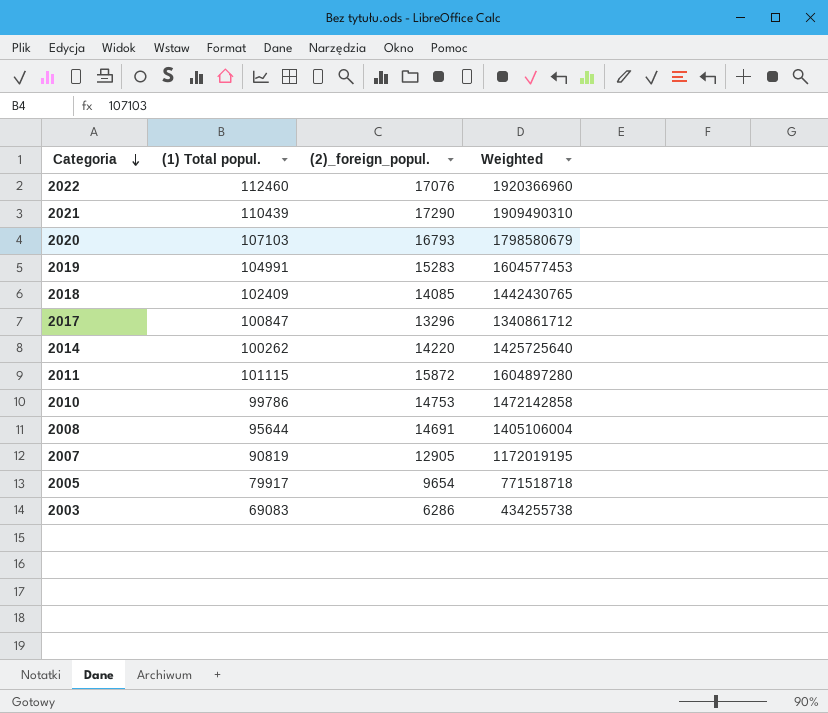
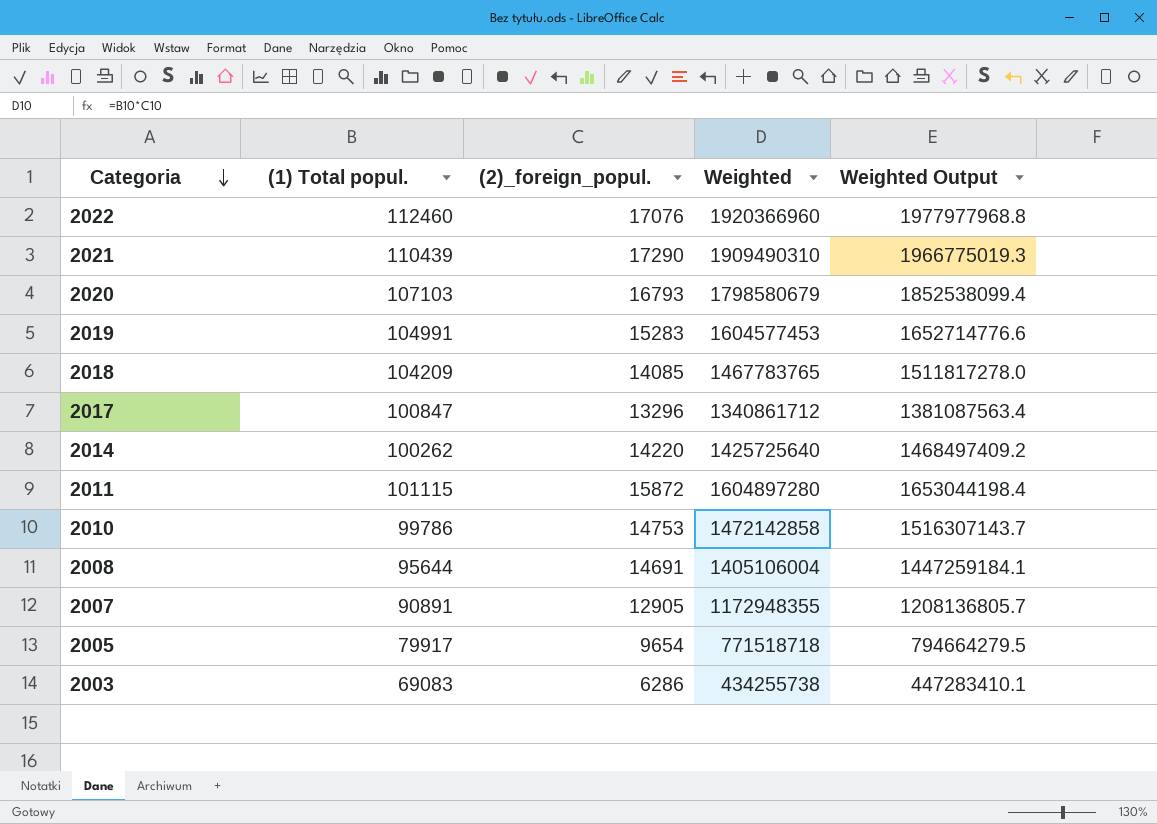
column Weighted Output | formula: none -> [Weighted] * 1.03
2018 | (1) Total popul.: 102409 -> 104209
2018 | Weighted: 1442430765 -> 1467783765
2007 | (1) Total popul.: 90819 -> 90891
2007 | Weighted: 1172019195 -> 1172948355

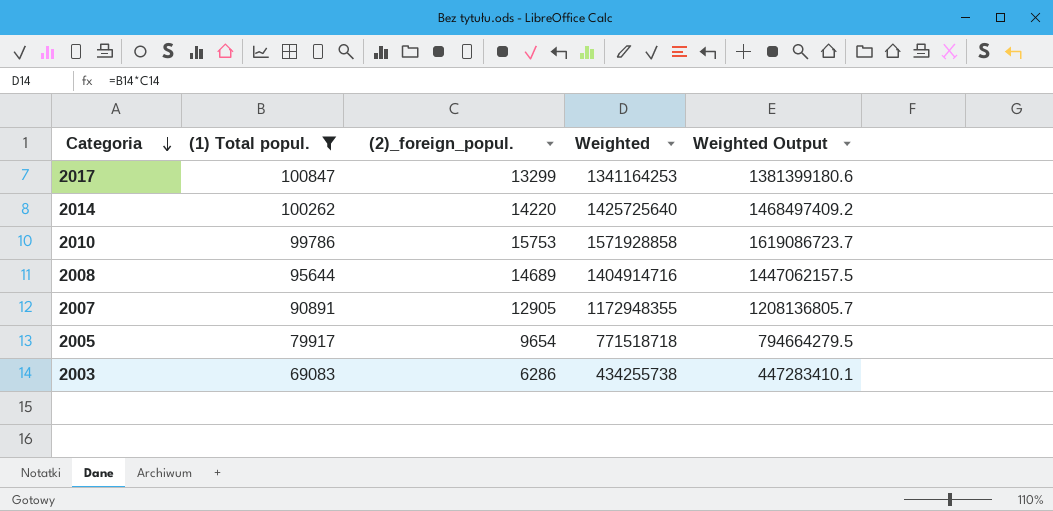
filter: none -> (1) Total popul. <= 100847
2017 | (2)_foreign_popul.: 13296 -> 13299
2017 | Weighted: 1340861712 -> 1341164253
2017 | Weighted Output: 1381087563.4 -> 1381399180.6
2010 | (2)_foreign_popul.: 14753 -> 15753
2010 | Weighted: 1472142858 -> 1571928858
2010 | Weighted Output: 1516307143.7 -> 1619086723.7
2008 | (2)_foreign_popul.: 14691 -> 14689
2008 | Weighted: 1405106004 -> 1404914716
2008 | Weighted Output: 1447259184.1 -> 1447062157.5

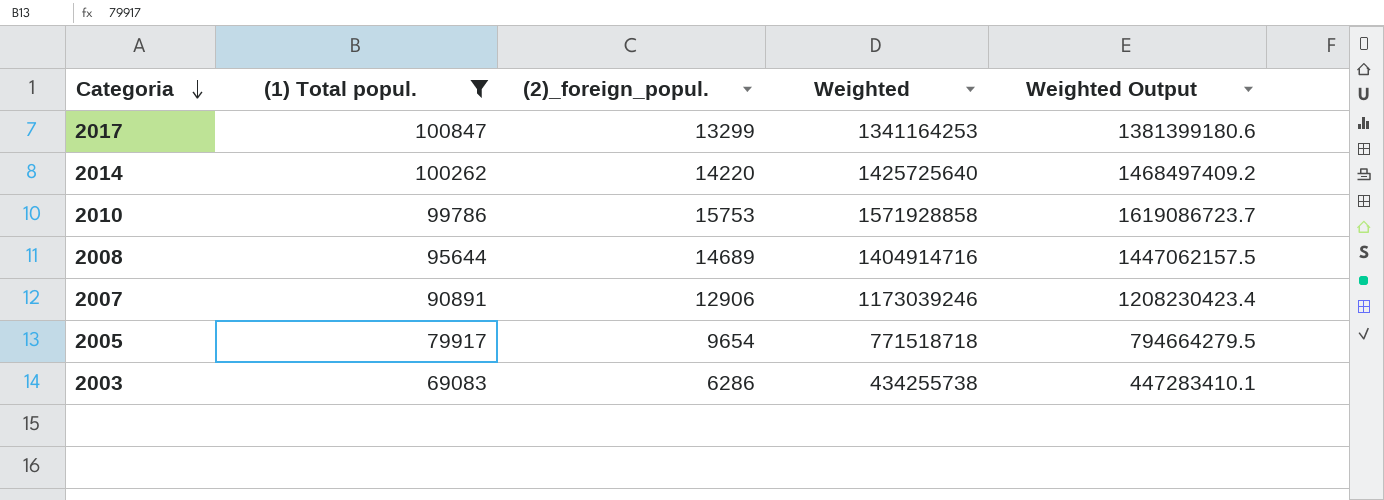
2007 | (2)_foreign_popul.: 12905 -> 12906
2007 | Weighted: 1172948355 -> 1173039246
2007 | Weighted Output: 1208136805.7 -> 1208230423.4

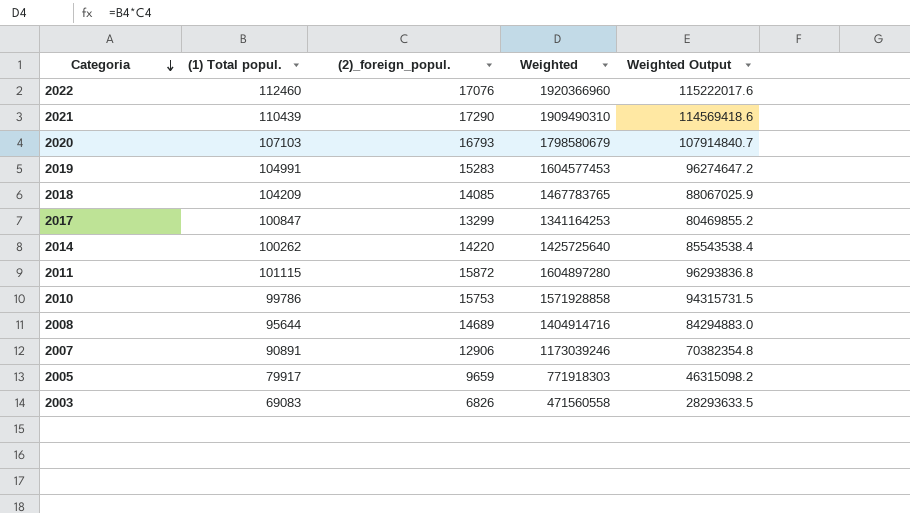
filter: (1) Total popul. <= 100847 -> none
column Weighted Output | formula: [Weighted] * 1.03 -> [Weighted] * 0.06
2005 | (2)_foreign_popul.: 9654 -> 9659
2005 | Weighted: 771518718 -> 771918303
2003 | (2)_foreign_popul.: 6286 -> 6826
2003 | Weighted: 434255738 -> 471560558

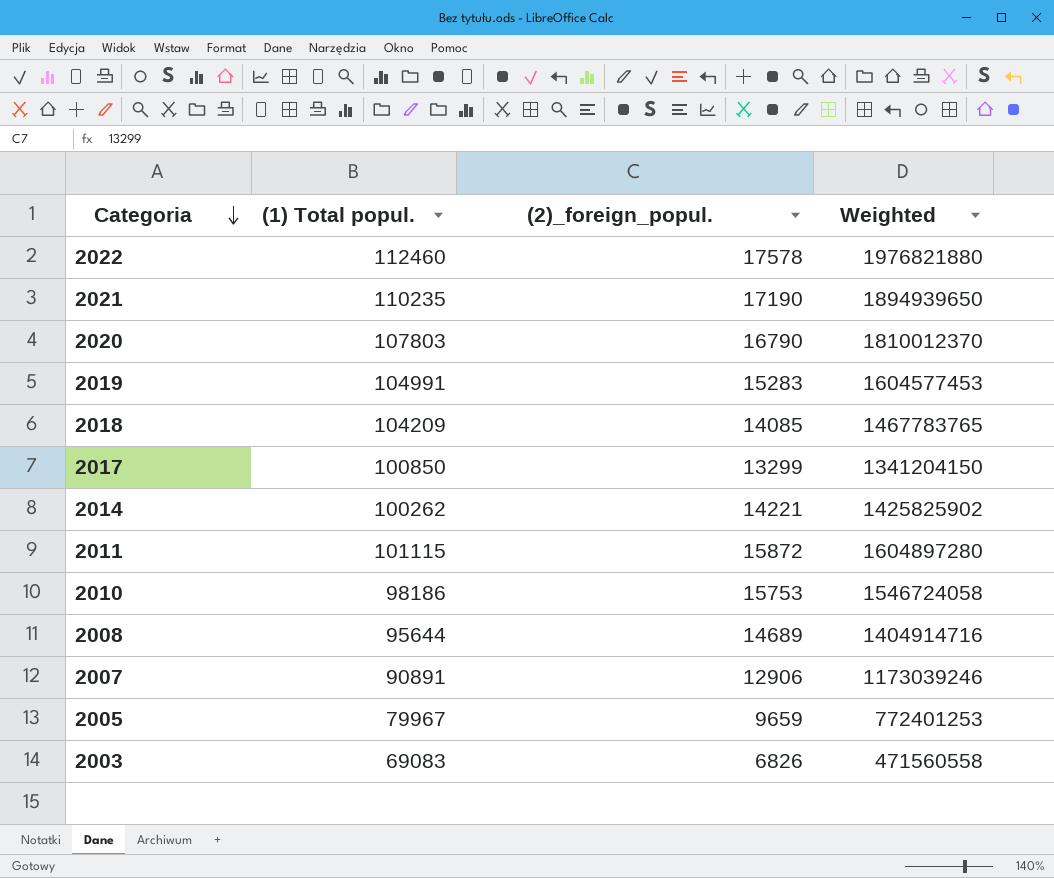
column Weighted Output | formula: [Weighted] * 0.06 -> none
2022 | (2)_foreign_popul.: 17076 -> 17578
2022 | Weighted: 1920366960 -> 1976821880
2021 | (1) Total popul.: 110439 -> 110235
2021 | (2)_foreign_popul.: 17290 -> 17190
2021 | Weighted: 1909490310 -> 1894939650
2020 | (1) Total popul.: 107103 -> 107803
2020 | (2)_foreign_popul.: 16793 -> 16790
2020 | Weighted: 1798580679 -> 1810012370
2017 | (1) Total popul.: 100847 -> 100850
2017 | Weighted: 1341164253 -> 1341204150
2014 | (2)_foreign_popul.: 14220 -> 14221
2014 | Weighted: 1425725640 -> 1425825902
2010 | (1) Total popul.: 99786 -> 98186
2010 | Weighted: 1571928858 -> 1546724058
2005 | (1) Total popul.: 79917 -> 79967
2005 | Weighted: 771918303 -> 772401253

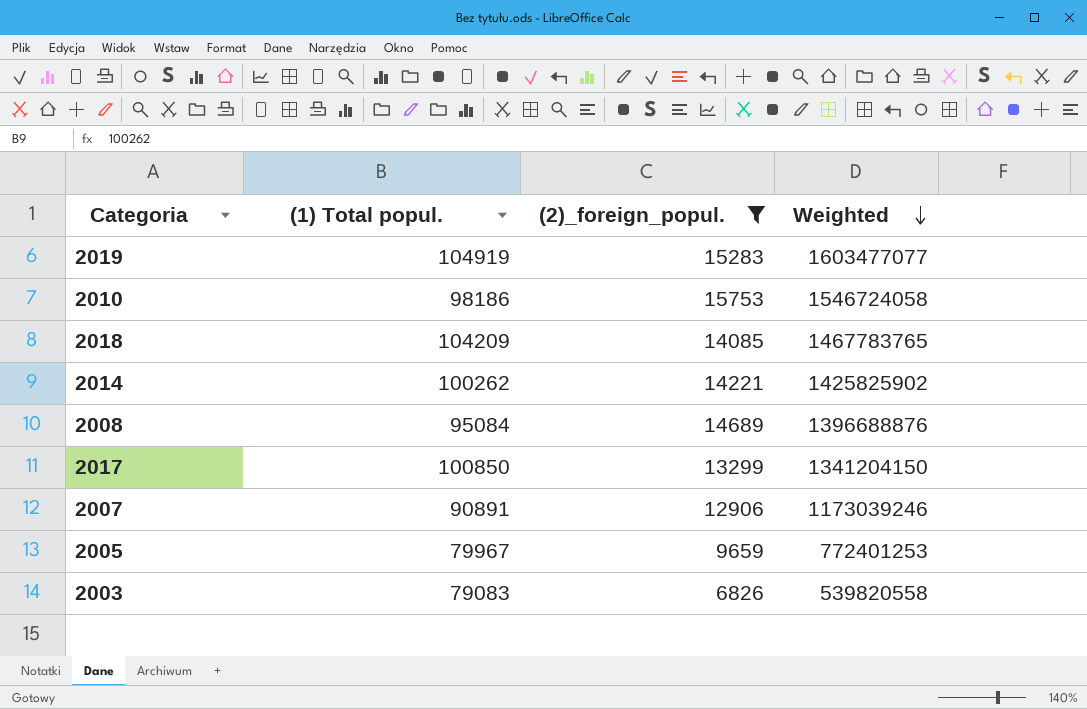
filter: none -> (2)_foreign_popul. <= 15753
row order: Categoria descending -> Weighted descending
2019 | (1) Total popul.: 104991 -> 104919
2019 | Weighted: 1604577453 -> 1603477077
2008 | (1) Total popul.: 95644 -> 95084
2008 | Weighted: 1404914716 -> 1396688876
2003 | (1) Total popul.: 69083 -> 79083
2003 | Weighted: 471560558 -> 539820558

